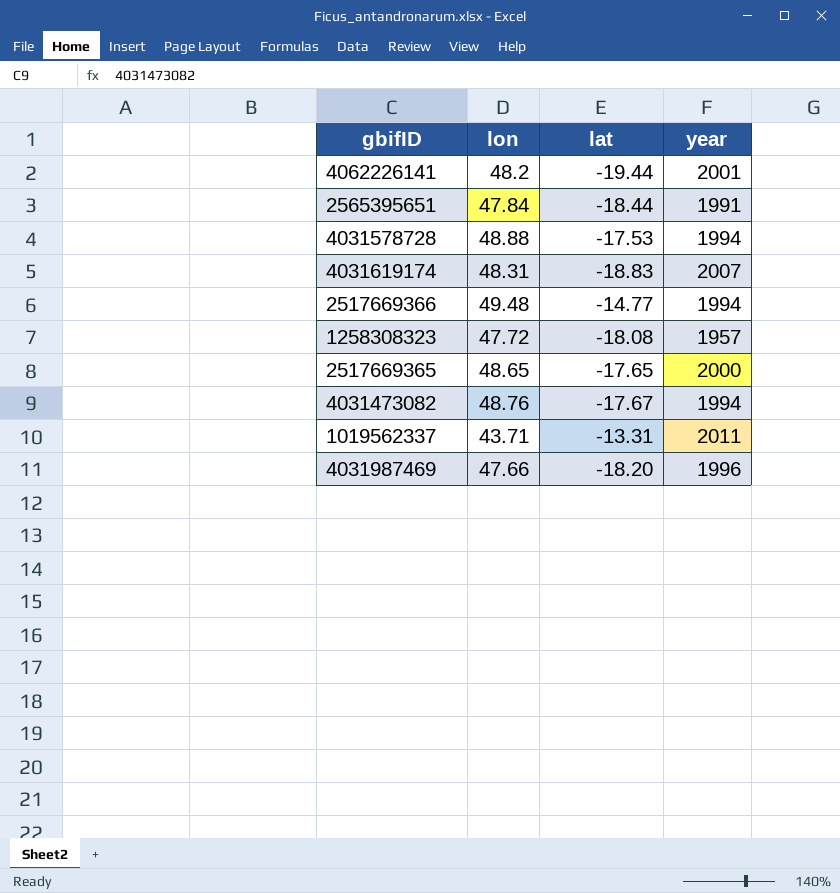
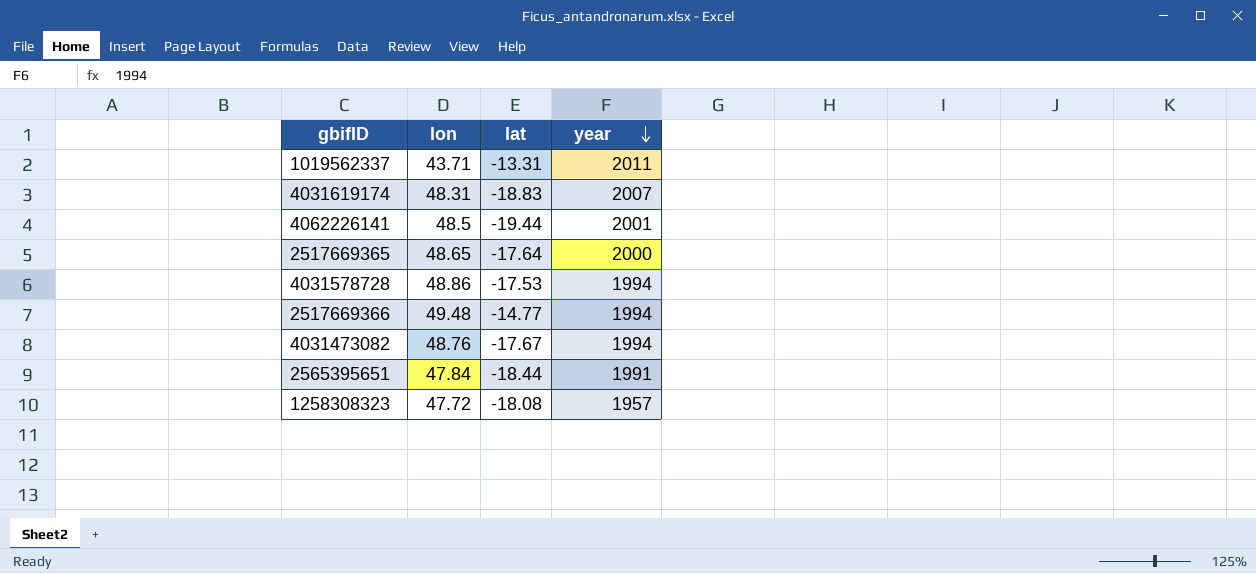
row order: none -> year descending
row 4031987469: 47.66 | -18.20 | 1996 -> none
4062226141 | lon: 48.2 -> 48.5
2517669365 | lat: -17.65 -> -17.64
4031578728 | lon: 48.88 -> 48.86

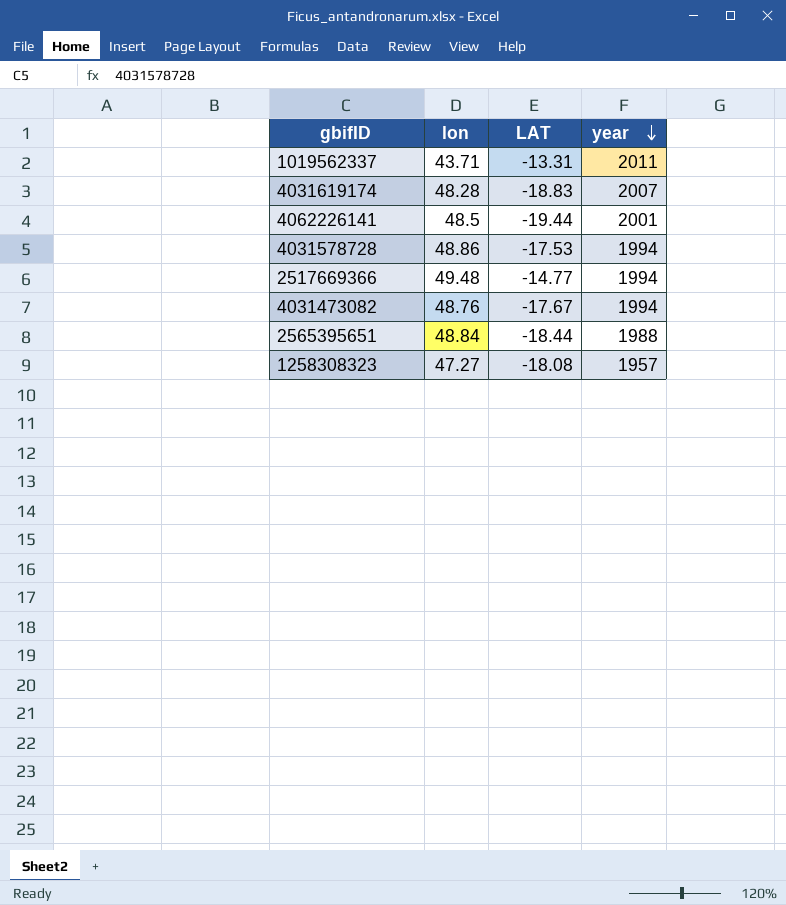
column name: lat -> LAT
row 2517669365: 48.65 | -17.64 | 2000 -> none
4031619174 | lon: 48.31 -> 48.28
2565395651 | lon: 47.84 -> 48.84
2565395651 | year: 1991 -> 1988
1258308323 | lon: 47.72 -> 47.27

